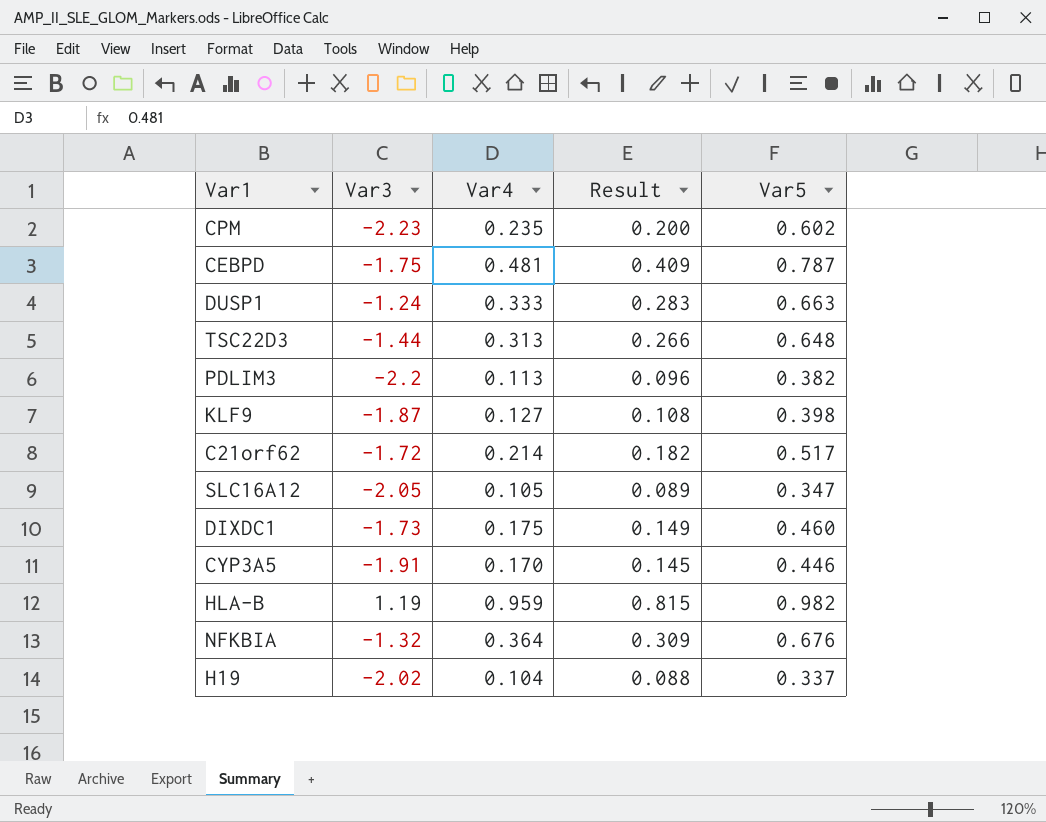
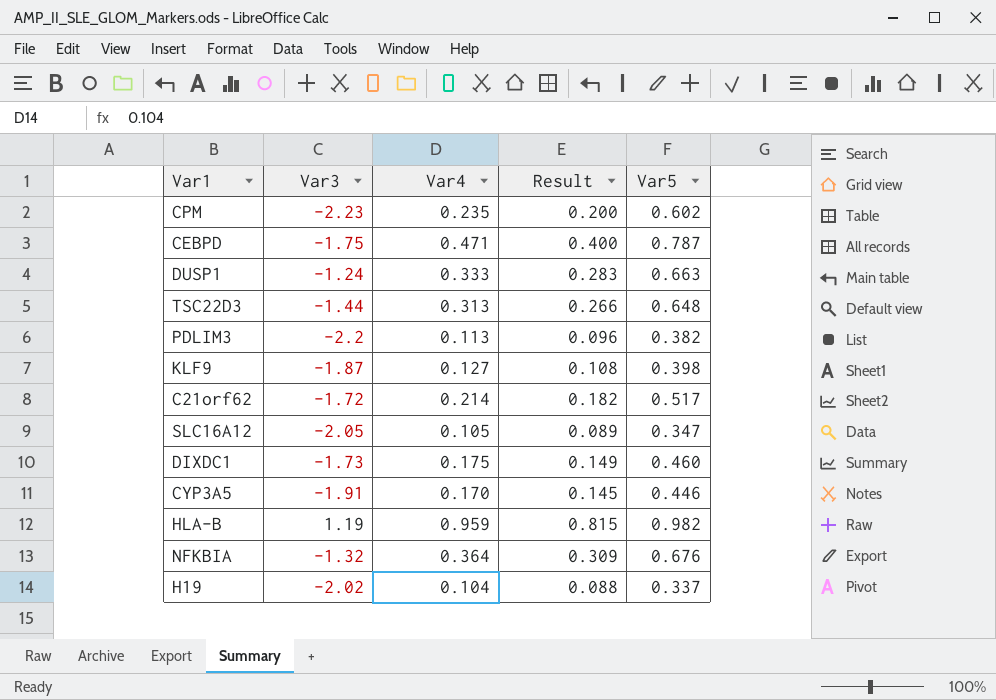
CEBPD | Var4: 0.481 -> 0.471
CEBPD | Result: 0.409 -> 0.400

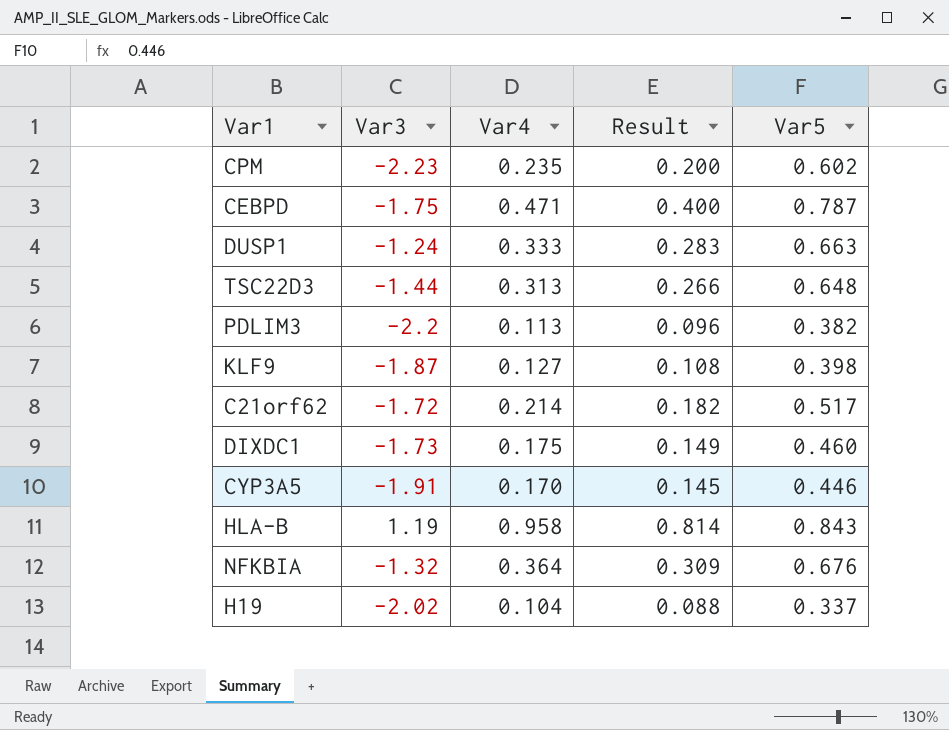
row SLC16A12: -2.05 | 0.105 | 0.089 | 0.347 -> none
HLA-B | Var4: 0.959 -> 0.958
HLA-B | Result: 0.815 -> 0.814
HLA-B | Var5: 0.982 -> 0.843

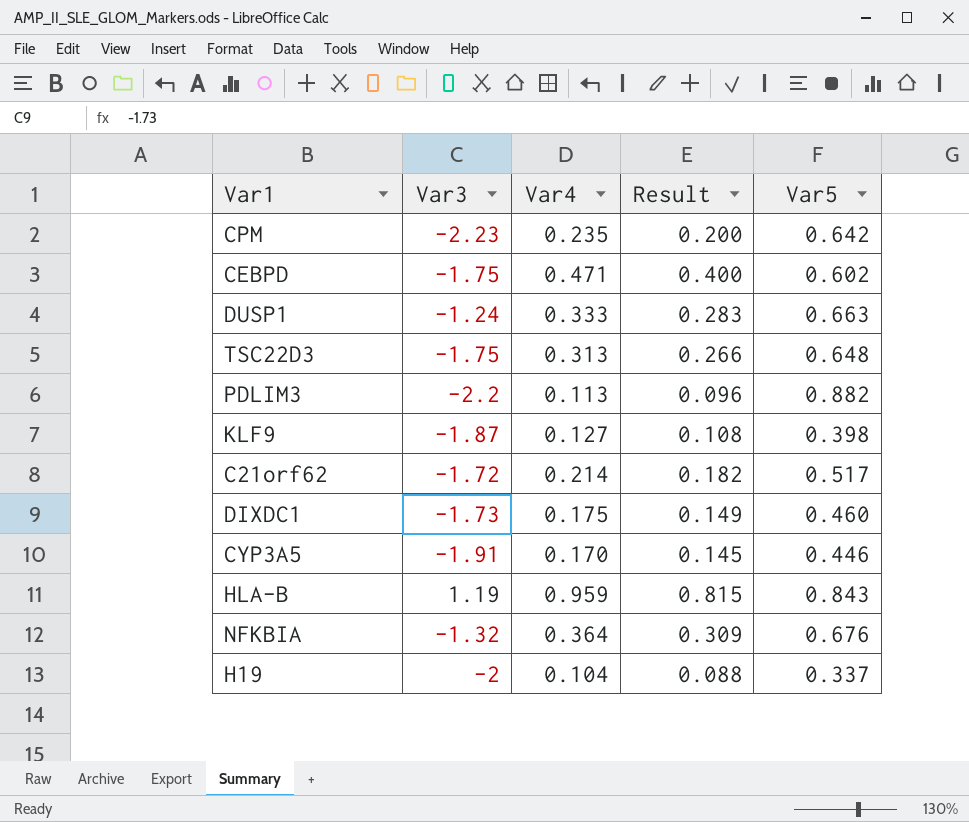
CPM | Var5: 0.602 -> 0.642
CEBPD | Var5: 0.787 -> 0.602
TSC22D3 | Var3: -1.44 -> -1.75
PDLIM3 | Var5: 0.382 -> 0.882
HLA-B | Var4: 0.958 -> 0.959
HLA-B | Result: 0.814 -> 0.815
H19 | Var3: -2.02 -> -2

